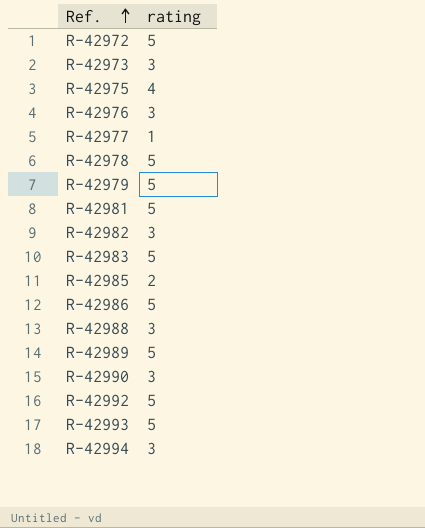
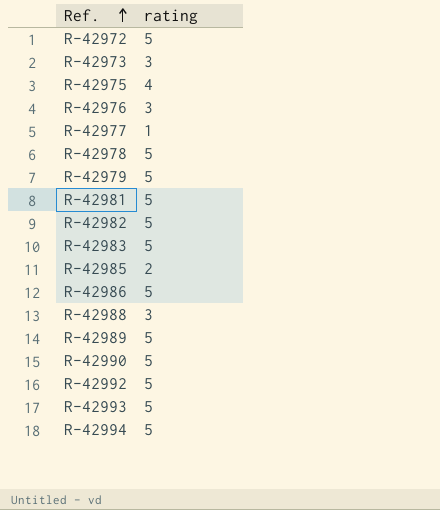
R-42982 | rating: 3 -> 5
R-42990 | rating: 3 -> 5
R-42994 | rating: 3 -> 5

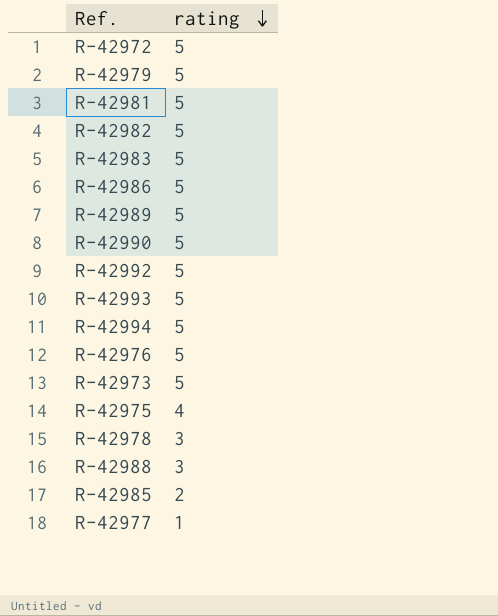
row order: Ref. ascending -> rating descending
R-42976 | rating: 3 -> 5
R-42973 | rating: 3 -> 5
R-42978 | rating: 5 -> 3

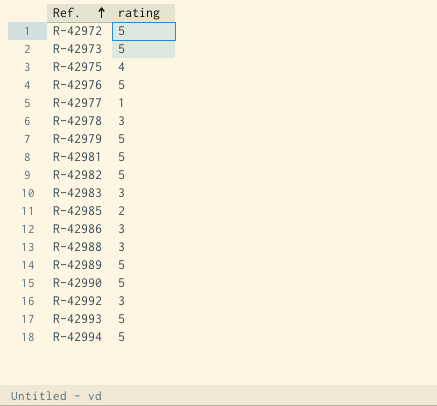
row order: rating descending -> Ref. ascending
R-42983 | rating: 5 -> 3
R-42986 | rating: 5 -> 3
R-42992 | rating: 5 -> 3

